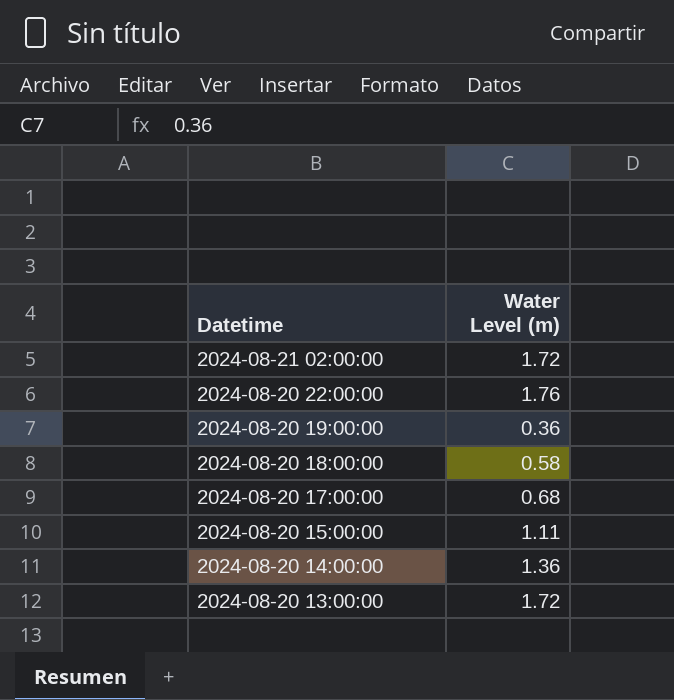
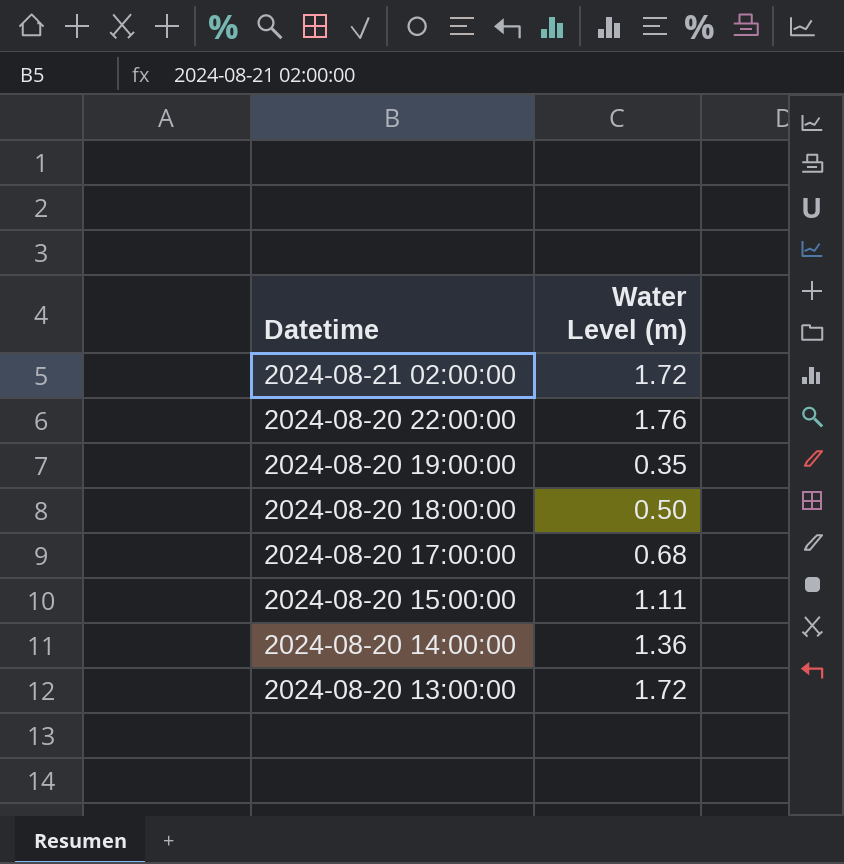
2024-08-20 19:00:00 | Water Level (m): 0.36 -> 0.35
2024-08-20 18:00:00 | Water Level (m): 0.58 -> 0.50

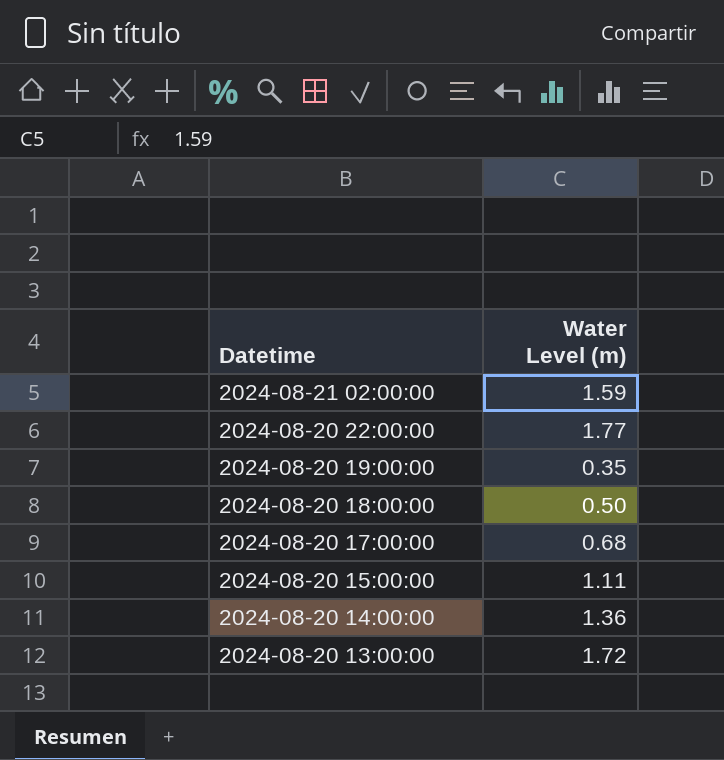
2024-08-21 02:00:00 | Water Level (m): 1.72 -> 1.59
2024-08-20 22:00:00 | Water Level (m): 1.76 -> 1.77

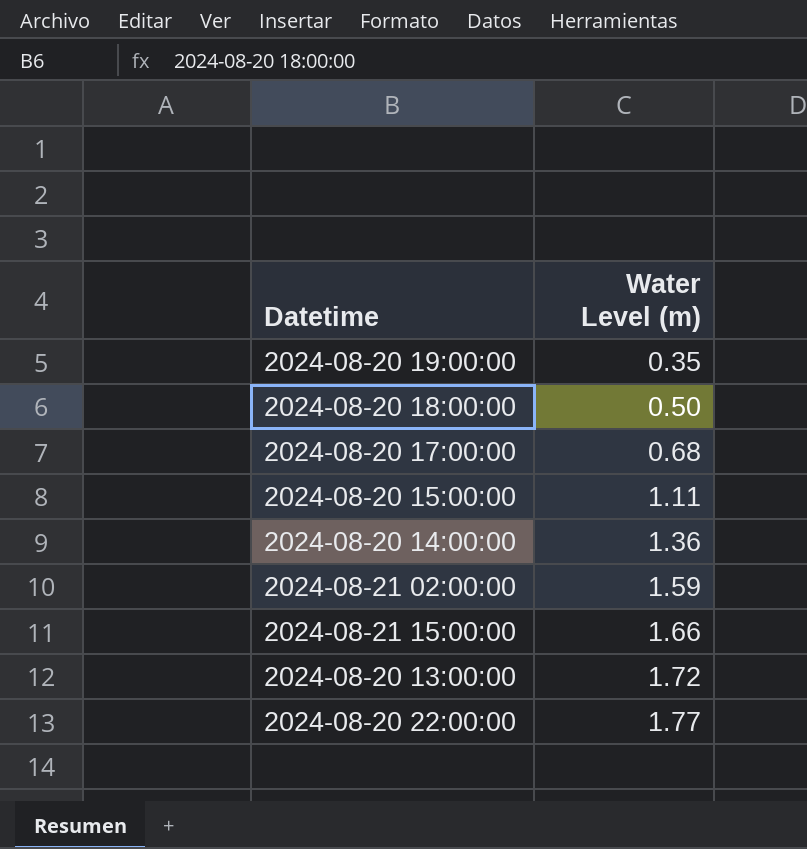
row order: Datetime descending -> Water Level (m) ascending
row 2024-08-21 15:00:00: none -> 1.66

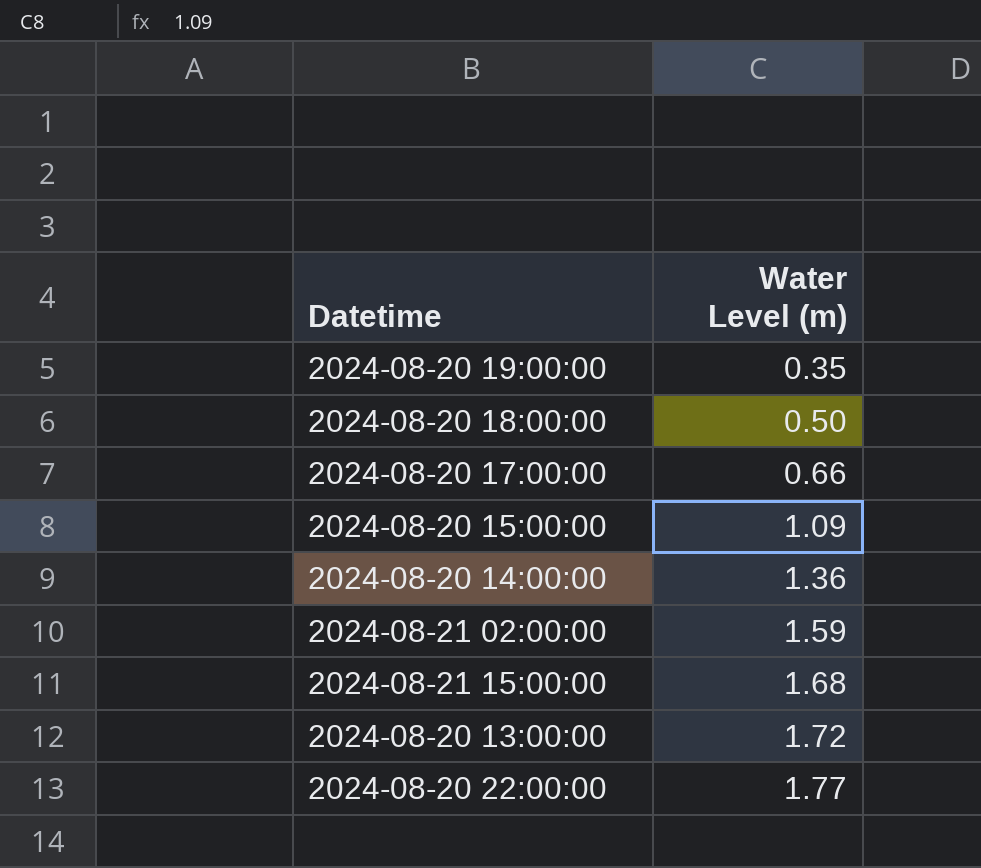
2024-08-20 17:00:00 | Water Level (m): 0.68 -> 0.66
2024-08-20 15:00:00 | Water Level (m): 1.11 -> 1.09
2024-08-21 15:00:00 | Water Level (m): 1.66 -> 1.68

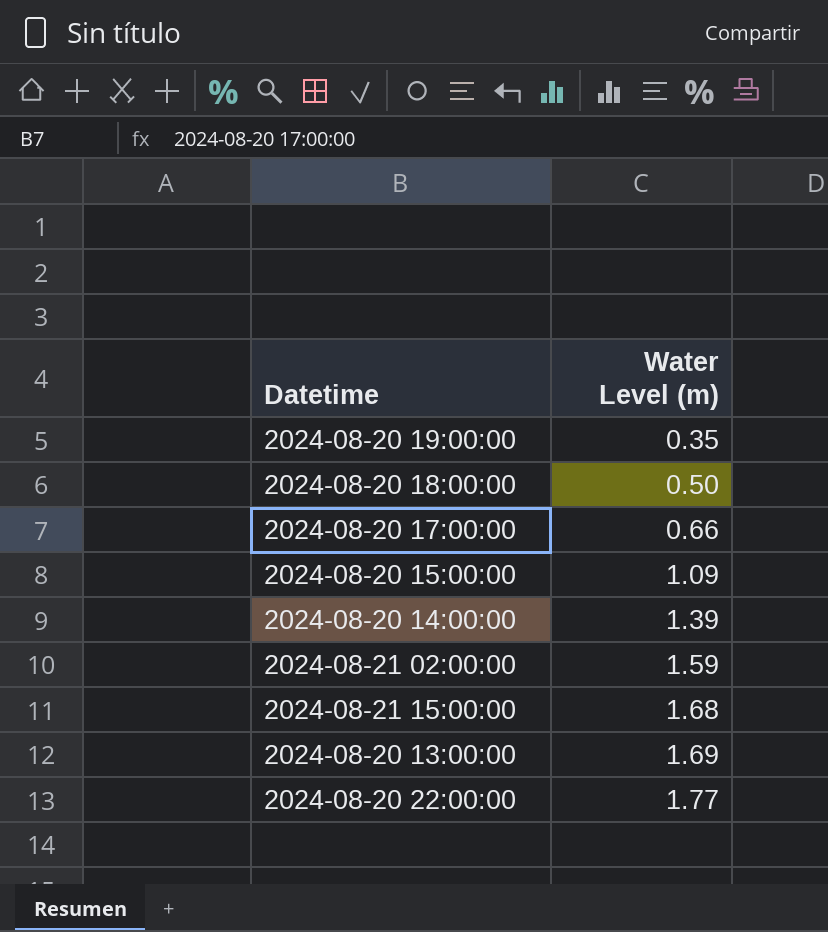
2024-08-20 14:00:00 | Water Level (m): 1.36 -> 1.39
2024-08-20 13:00:00 | Water Level (m): 1.72 -> 1.69

